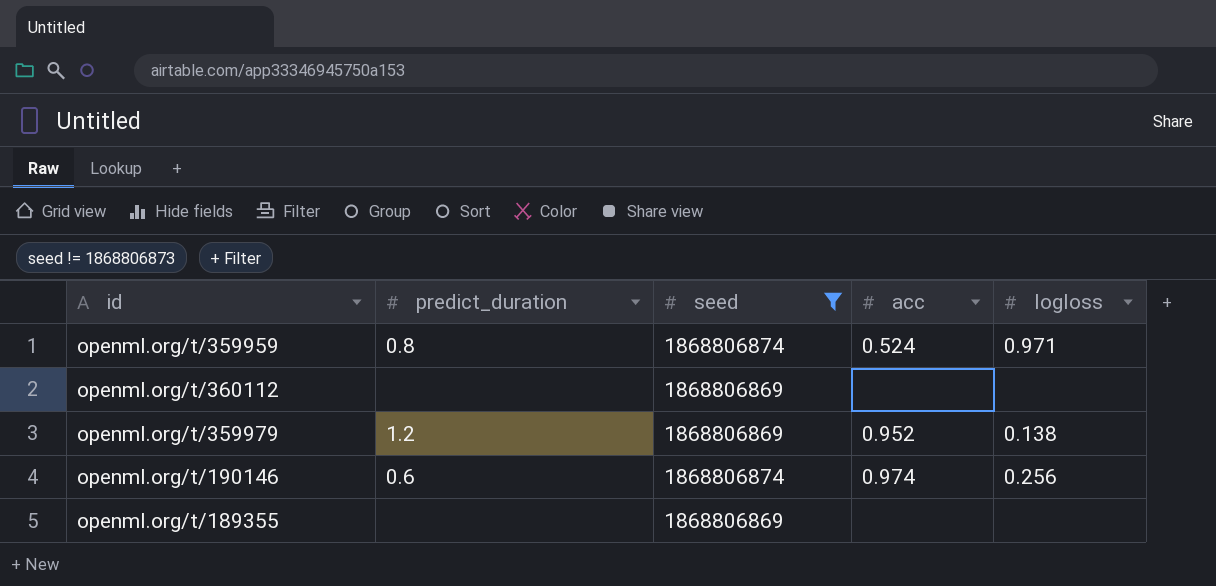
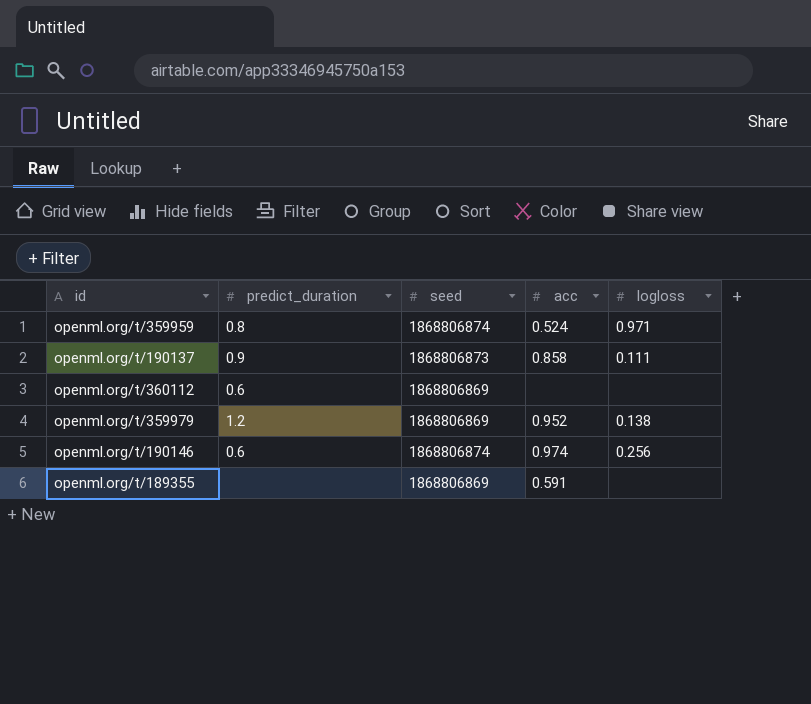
filter: seed != 1868806873 -> none
openml.org/t/360112 | predict_duration: none -> 0.6
openml.org/t/189355 | acc: none -> 0.591

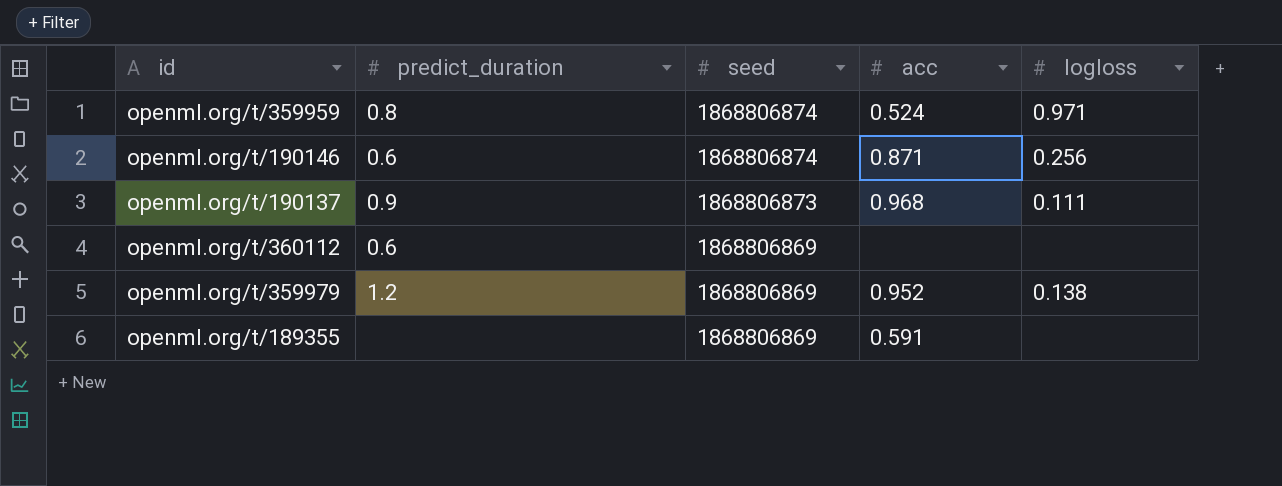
row order: none -> seed descending
openml.org/t/190146 | acc: 0.974 -> 0.871
openml.org/t/190137 | acc: 0.858 -> 0.968

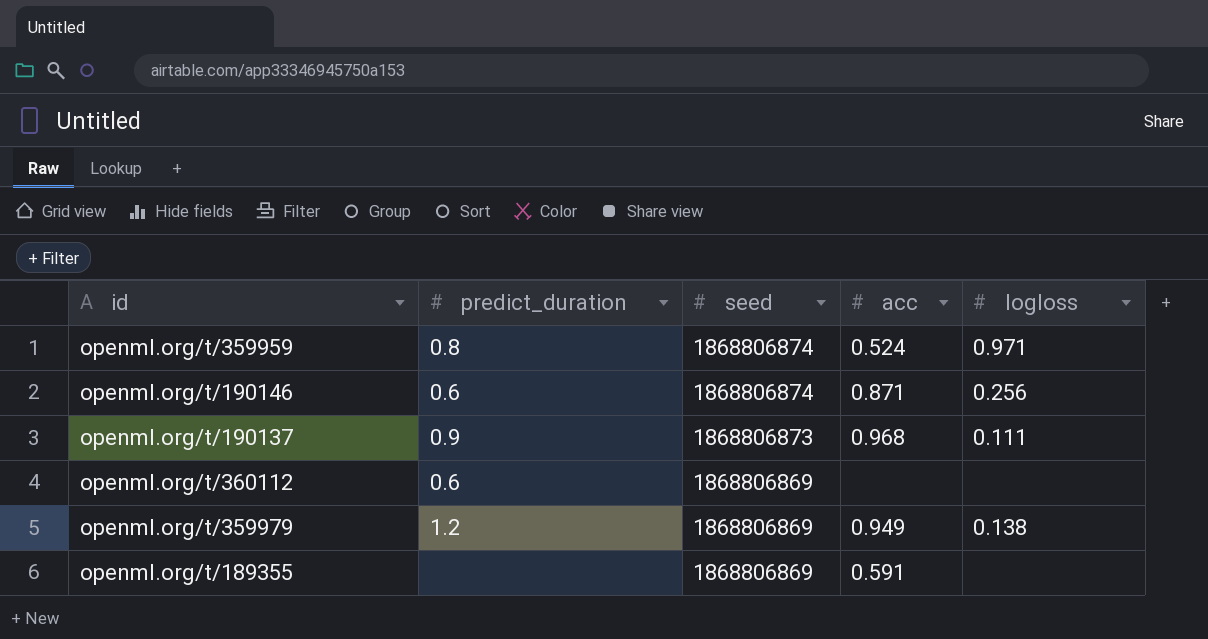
openml.org/t/359979 | acc: 0.952 -> 0.949

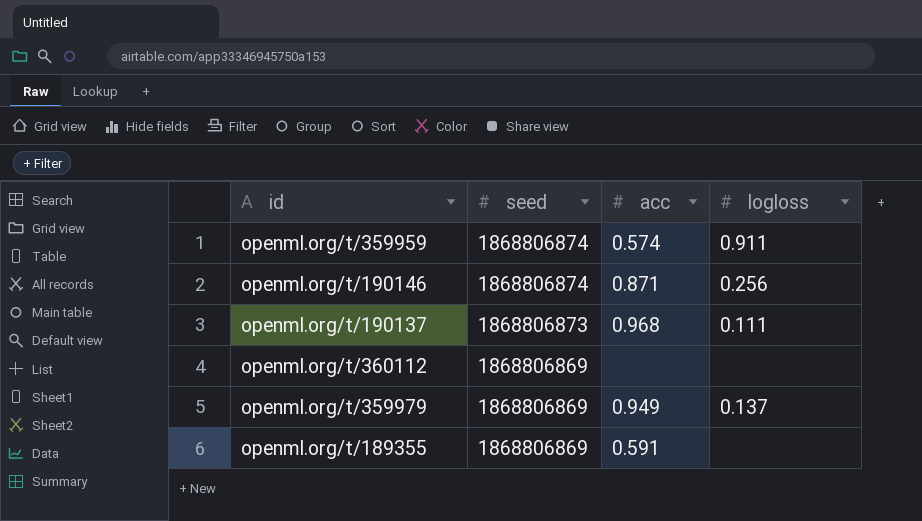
column predict_duration | position: 2 -> none
openml.org/t/359959 | acc: 0.524 -> 0.574
openml.org/t/359959 | logloss: 0.971 -> 0.911
openml.org/t/359979 | logloss: 0.138 -> 0.137

